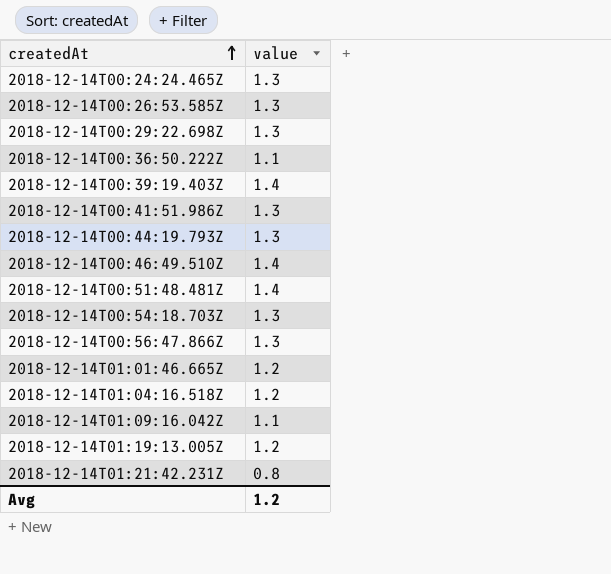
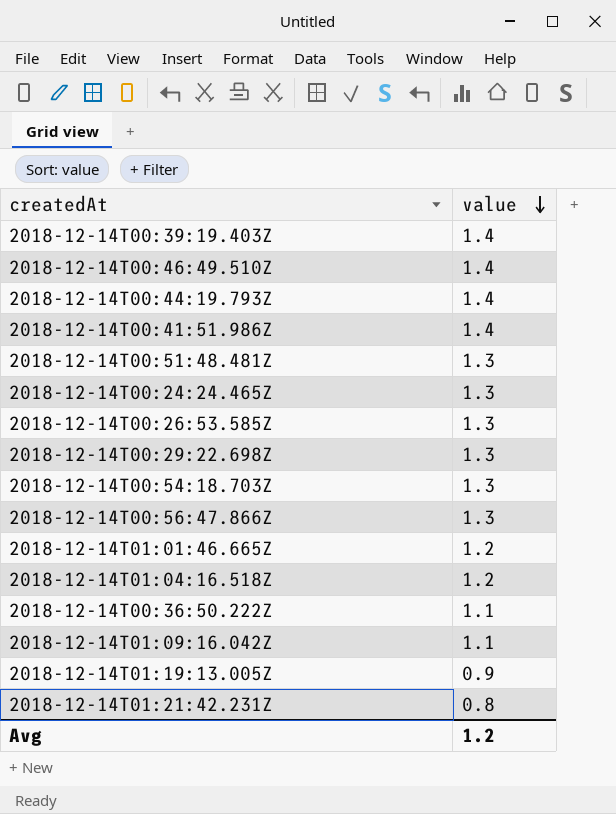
row order: createdAt ascending -> value descending
2018-12-14T00:44:19.793Z | value: 1.3 -> 1.4
2018-12-14T00:41:51.986Z | value: 1.3 -> 1.4
2018-12-14T00:51:48.481Z | value: 1.4 -> 1.3
2018-12-14T01:19:13.005Z | value: 1.2 -> 0.9

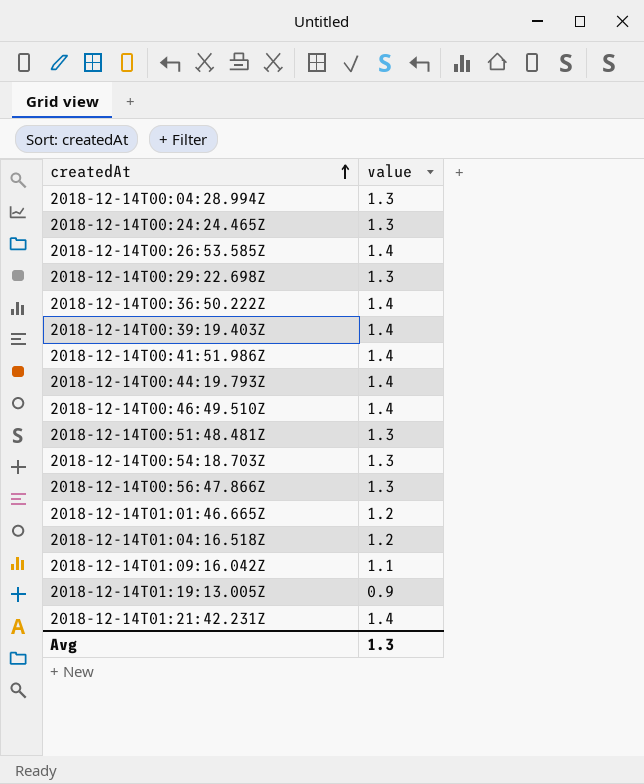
row order: value descending -> createdAt ascending
row 2018-12-14T00:04:28.994Z: none -> 1.3
2018-12-14T00:26:53.585Z | value: 1.3 -> 1.4
2018-12-14T00:36:50.222Z | value: 1.1 -> 1.4
2018-12-14T01:21:42.231Z | value: 0.8 -> 1.4
Avg | value: 1.2 -> 1.3

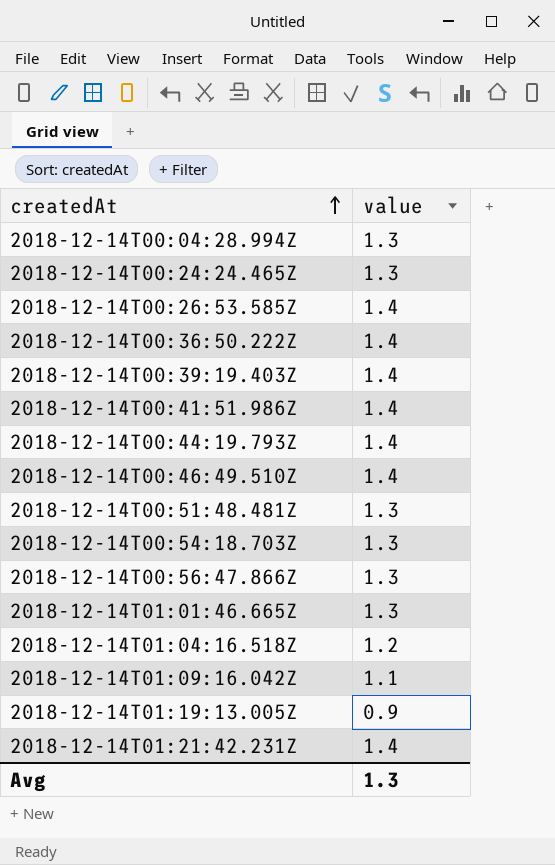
row 2018-12-14T00:29:22.698Z: 1.3 -> none
2018-12-14T01:01:46.665Z | value: 1.2 -> 1.3

